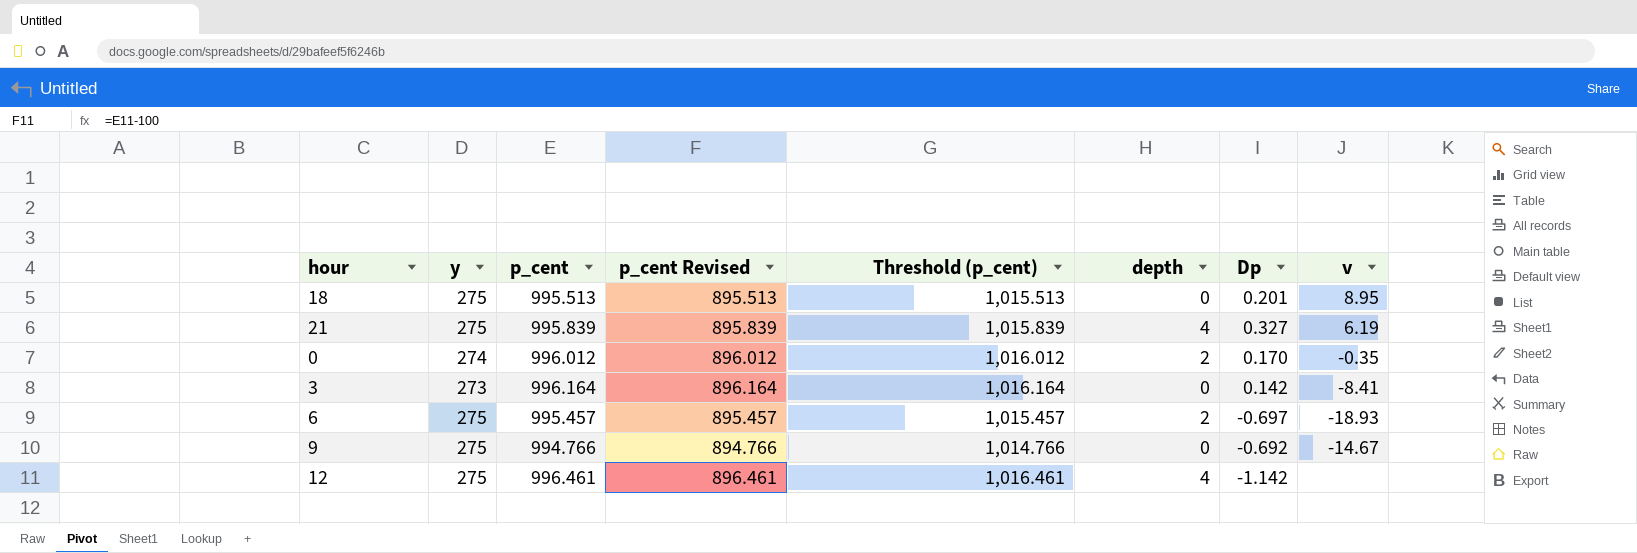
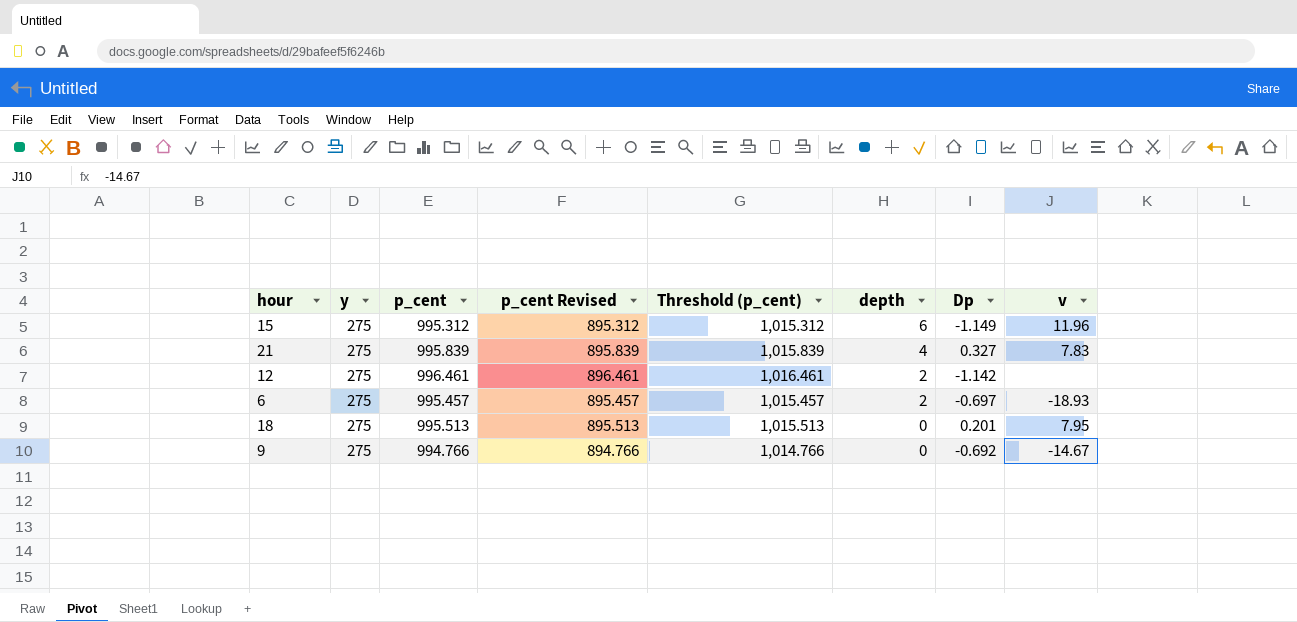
row order: none -> depth descending
row 0: 274 | 996.012 | 896.012 | 1,016.012 | 2 | 0.170 | -0.35 -> none
row 3: 273 | 996.164 | 896.164 | 1,016.164 | 0 | 0.142 | -8.41 -> none
row 15: none -> 275 | 995.312 | 895.312 | 1,015.312 | 6 | -1.149 | 11.96
21 | v: 6.19 -> 7.83
12 | depth: 4 -> 2
18 | v: 8.95 -> 7.95

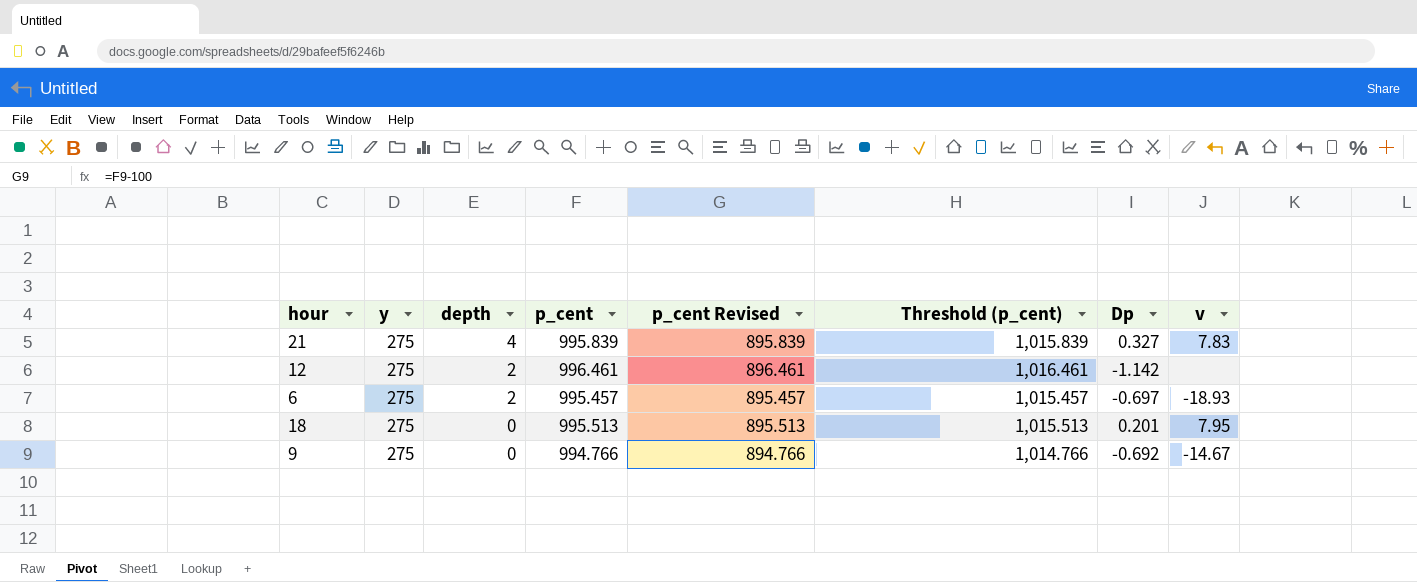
column depth | position: 6 -> 3
row 15: 275 | 995.312 | 895.312 | 1,015.312 | 6 | -1.149 | 11.96 -> none

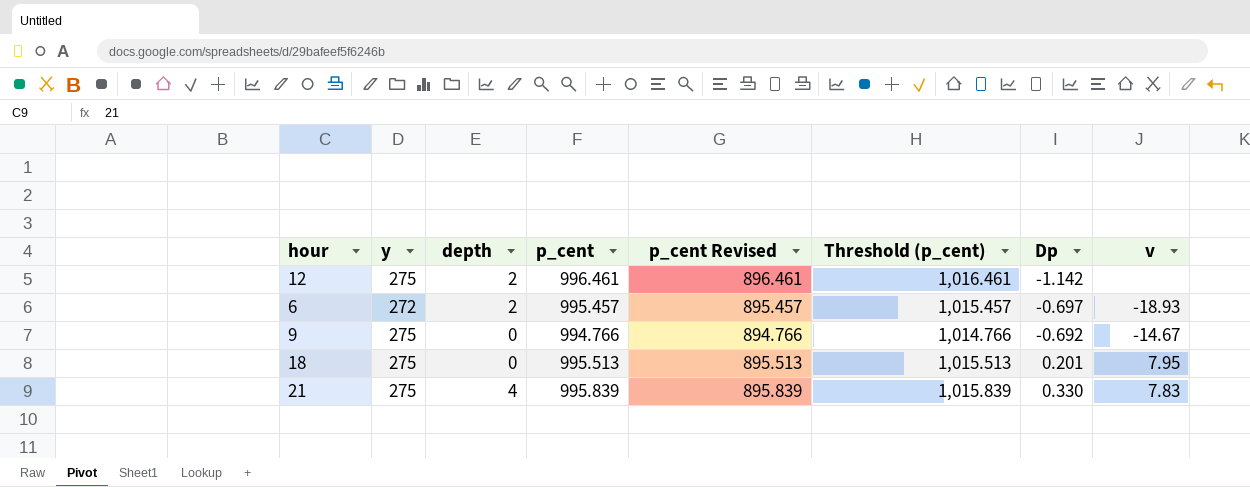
row order: depth descending -> Dp ascending
6 | y: 275 -> 272
21 | Dp: 0.327 -> 0.330

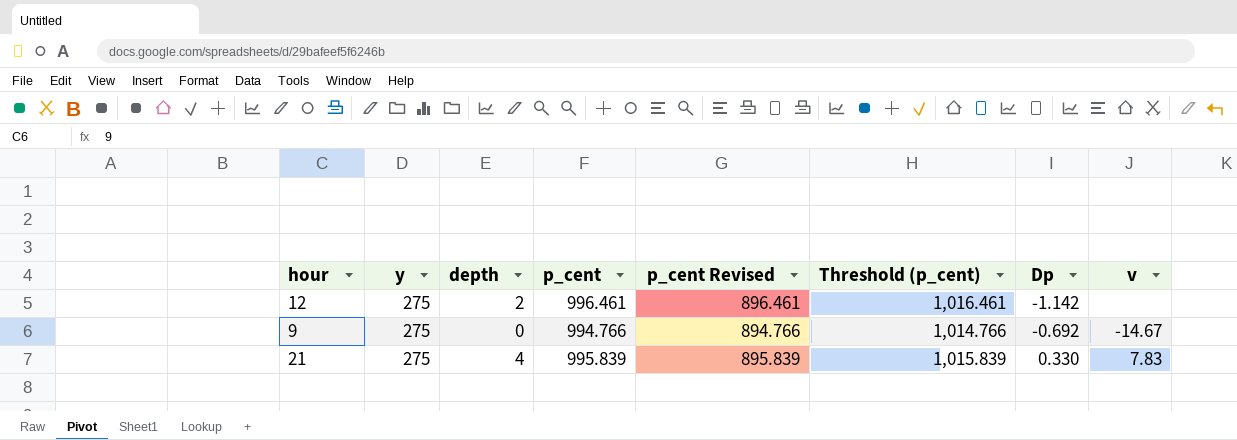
row 6: 272 | 2 | 995.457 | 895.457 | 1,015.457 | -0.697 | -18.93 -> none
row 18: 275 | 0 | 995.513 | 895.513 | 1,015.513 | 0.201 | 7.95 -> none

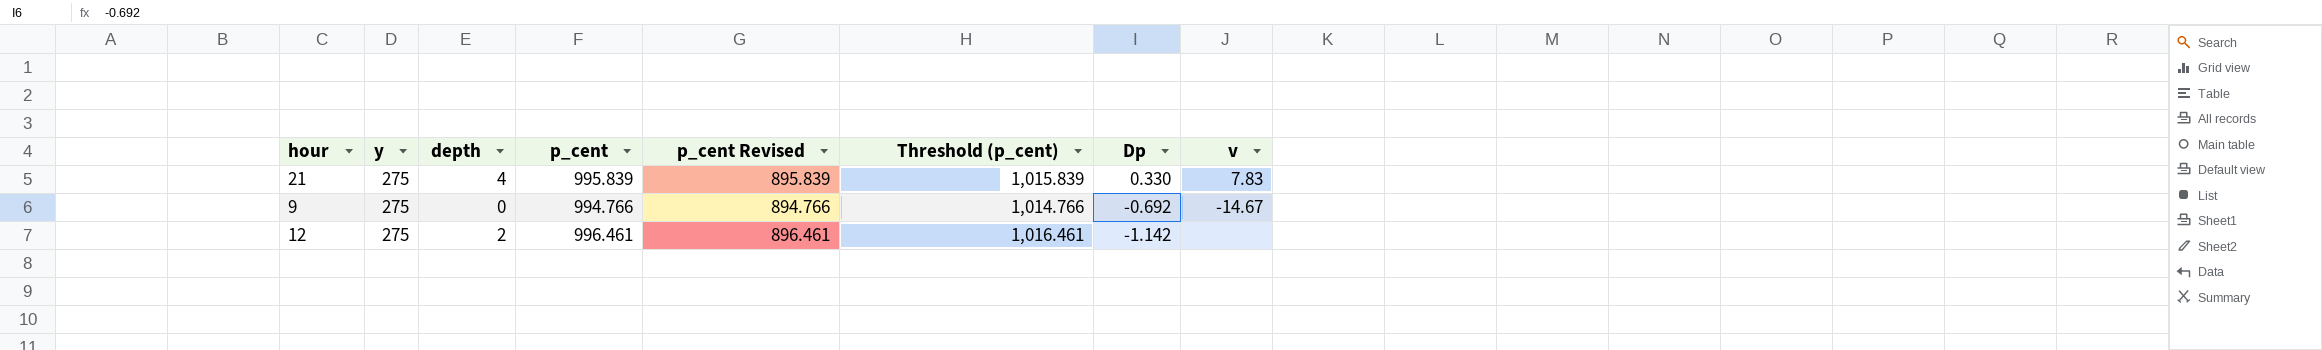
row order: Dp ascending -> Dp descending

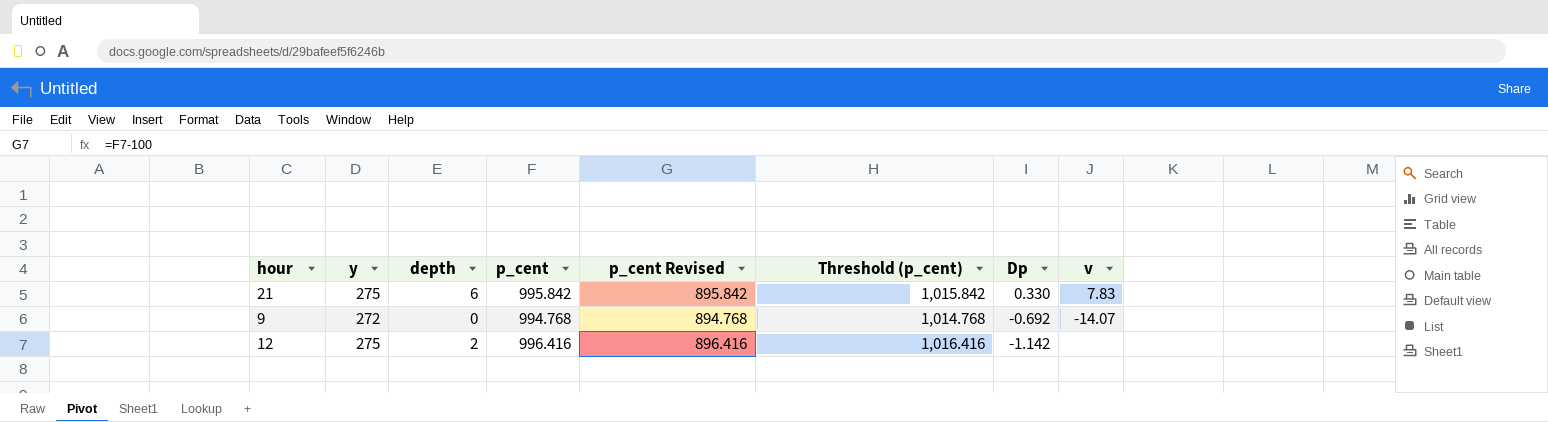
21 | depth: 4 -> 6
21 | p_cent: 995.839 -> 995.842
21 | p_cent Revised: 895.839 -> 895.842
21 | Threshold (p_cent): 1,015.839 -> 1,015.842
9 | y: 275 -> 272
9 | p_cent: 994.766 -> 994.768
9 | p_cent Revised: 894.766 -> 894.768
9 | Threshold (p_cent): 1,014.766 -> 1,014.768
9 | v: -14.67 -> -14.07
12 | p_cent: 996.461 -> 996.416
12 | p_cent Revised: 896.461 -> 896.416
12 | Threshold (p_cent): 1,016.461 -> 1,016.416

